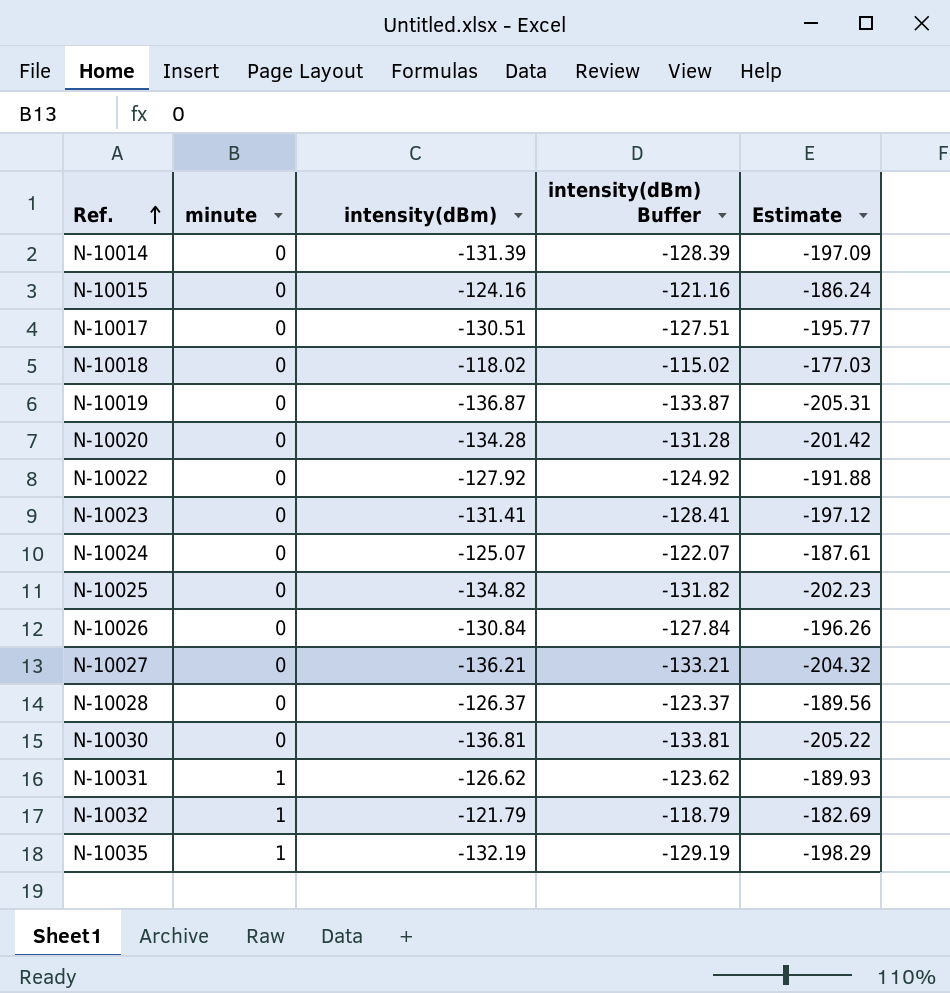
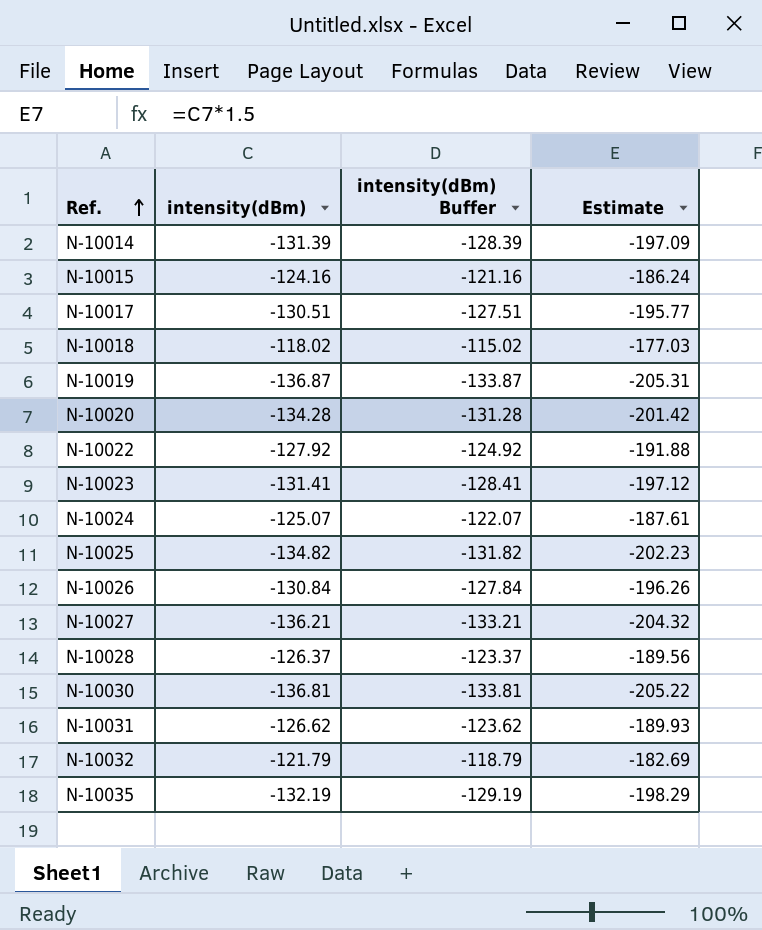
column minute | position: 2 -> none

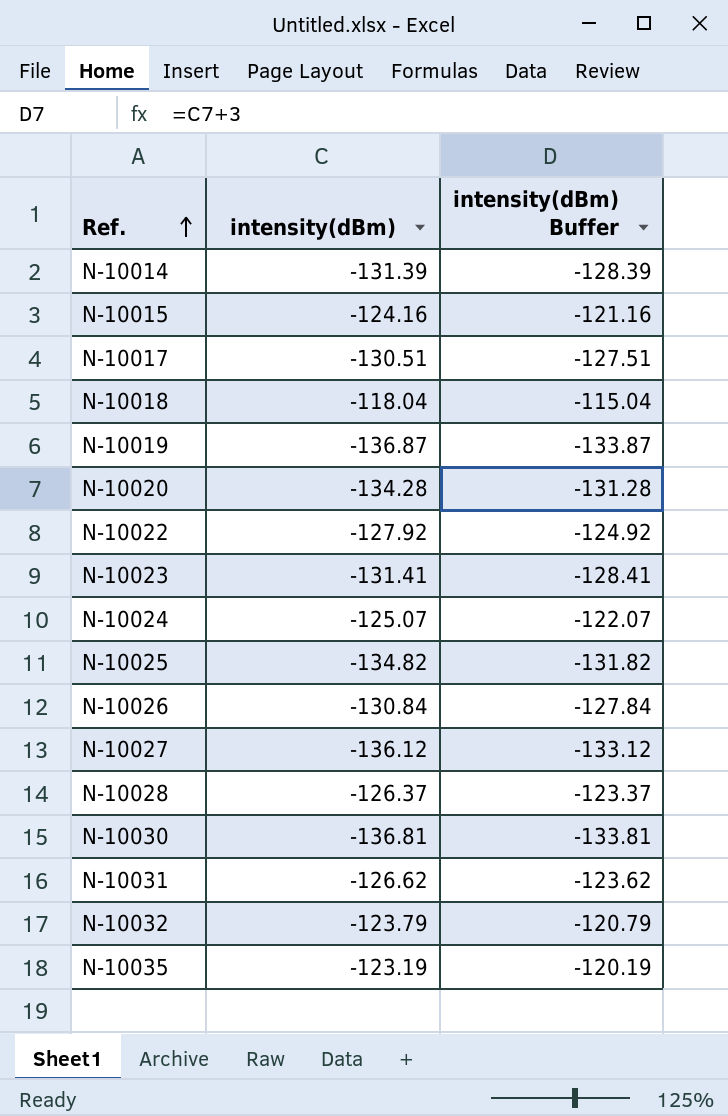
column Estimate | formula: [intensity(dBm)] * 1.5 -> none
N-10018 | intensity(dBm): -118.02 -> -118.04
N-10018 | intensity(dBm) Buffer: -115.02 -> -115.04
N-10027 | intensity(dBm): -136.21 -> -136.12
N-10027 | intensity(dBm) Buffer: -133.21 -> -133.12
N-10032 | intensity(dBm): -121.79 -> -123.79
N-10032 | intensity(dBm) Buffer: -118.79 -> -120.79
N-10035 | intensity(dBm): -132.19 -> -123.19
N-10035 | intensity(dBm) Buffer: -129.19 -> -120.19

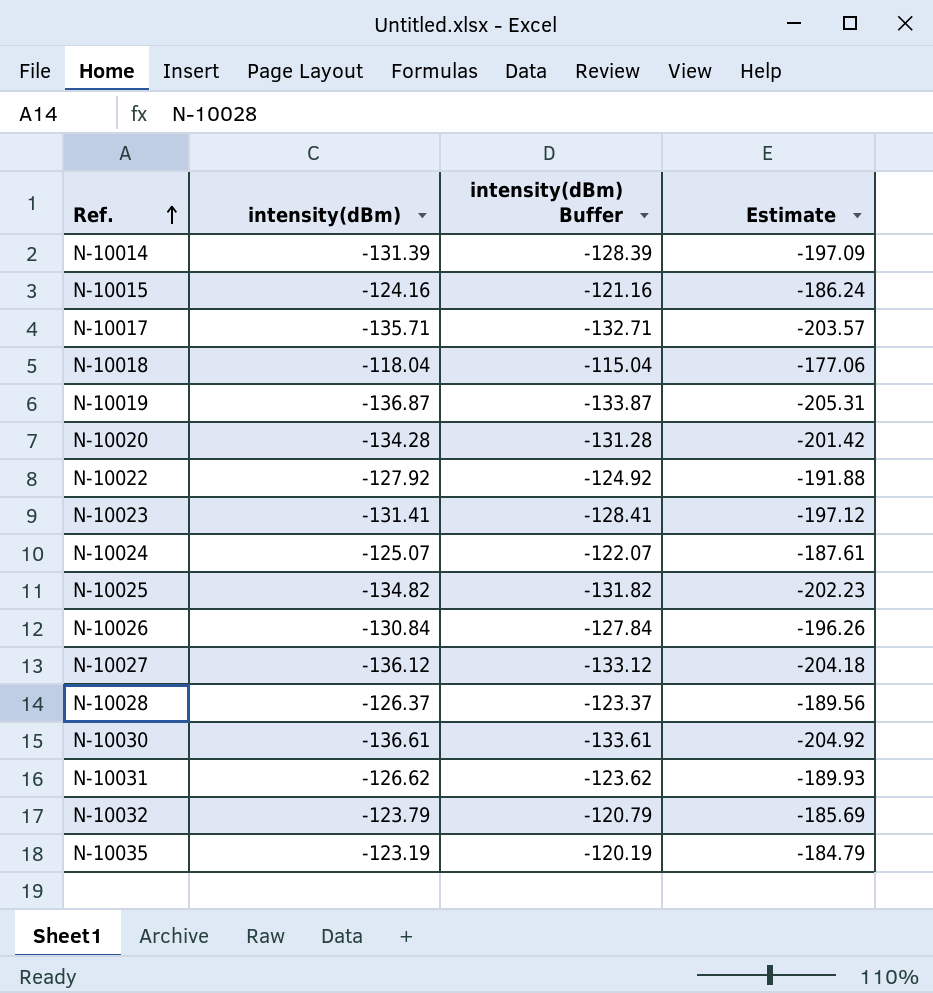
column Estimate | formula: none -> [intensity(dBm)] * 1.5
N-10017 | intensity(dBm): -130.51 -> -135.71
N-10017 | intensity(dBm) Buffer: -127.51 -> -132.71
N-10030 | intensity(dBm): -136.81 -> -136.61
N-10030 | intensity(dBm) Buffer: -133.81 -> -133.61

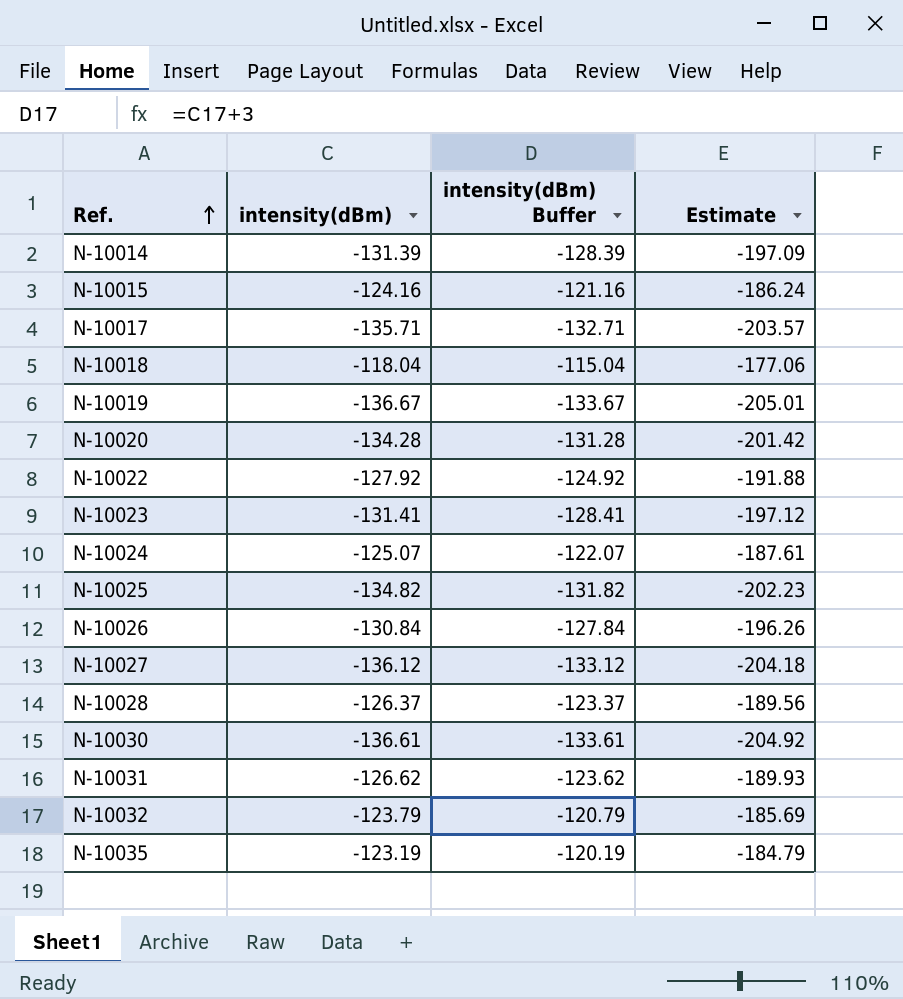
N-10019 | intensity(dBm): -136.87 -> -136.67
N-10019 | intensity(dBm) Buffer: -133.87 -> -133.67
N-10019 | Estimate: -205.31 -> -205.01

